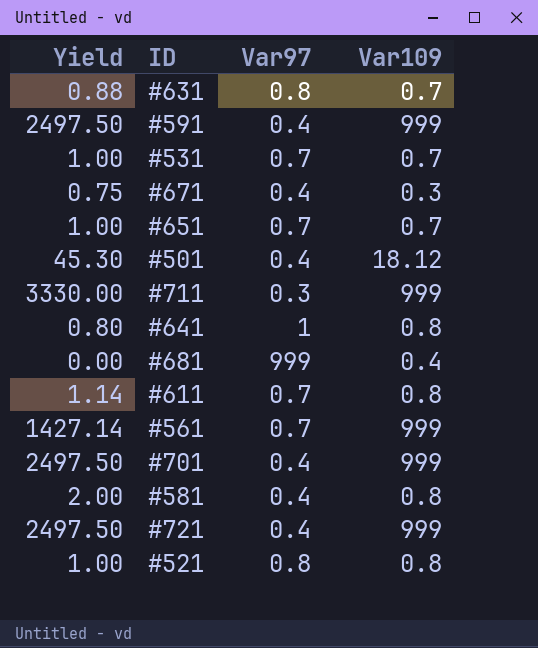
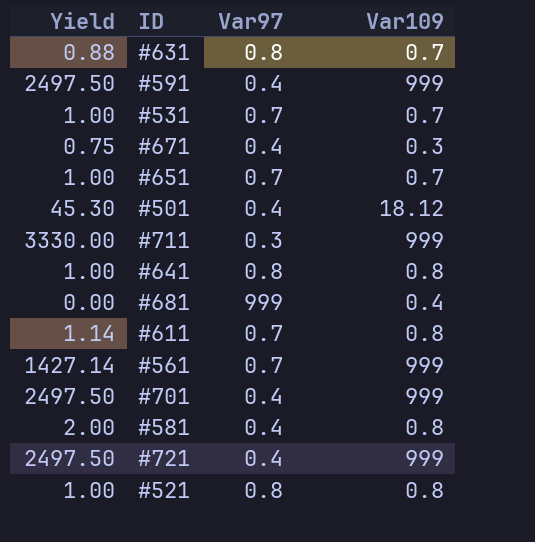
#641 | Yield: 0.80 -> 1.00
#641 | Var97: 1 -> 0.8

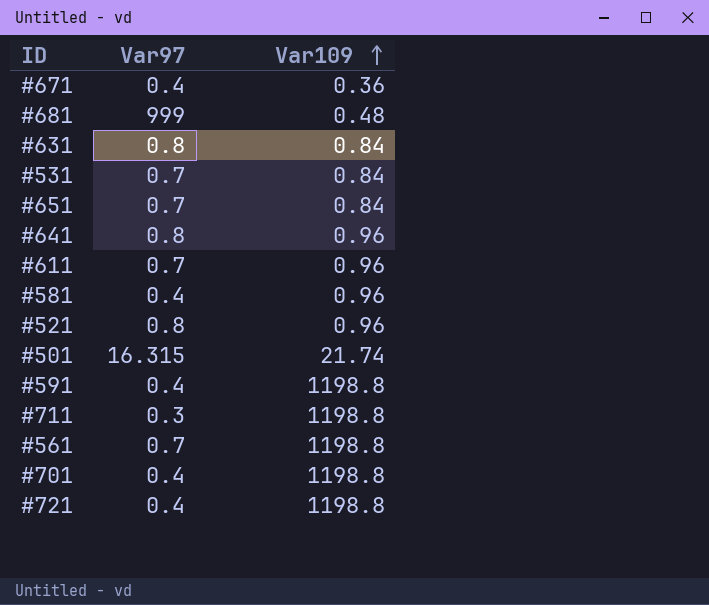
row order: none -> Var109 ascending
column Yield | formula: [Var109] / [Var97] -> none
#671 | Var109: 0.3 -> 0.36
#681 | Var109: 0.4 -> 0.48
#631 | Var109: 0.7 -> 0.84
#531 | Var109: 0.7 -> 0.84
#651 | Var109: 0.7 -> 0.84
#641 | Var109: 0.8 -> 0.96
#611 | Var109: 0.8 -> 0.96
#581 | Var109: 0.8 -> 0.96
#521 | Var109: 0.8 -> 0.96
#501 | Var97: 0.4 -> 16.315
#501 | Var109: 18.12 -> 21.74
#591 | Var109: 999 -> 1198.8
#711 | Var109: 999 -> 1198.8
#561 | Var109: 999 -> 1198.8
#701 | Var109: 999 -> 1198.8
#721 | Var109: 999 -> 1198.8

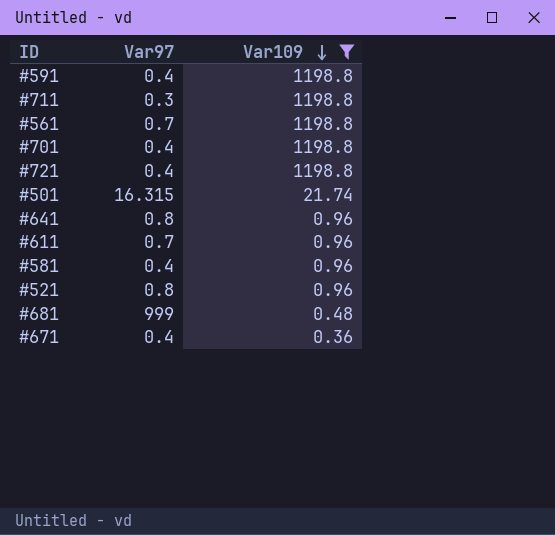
filter: none -> Var109 != 0.84
row order: Var109 ascending -> Var109 descending

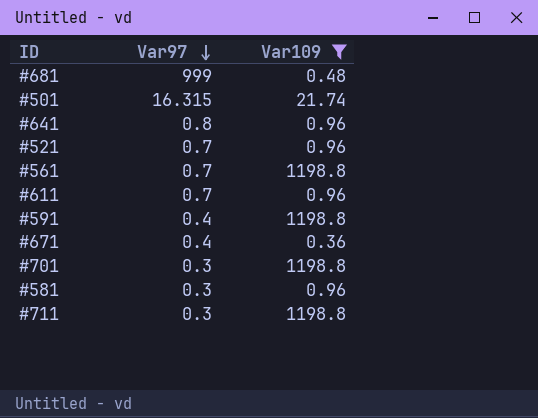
row order: Var109 descending -> Var97 descending
row #721: 0.4 | 1198.8 -> none
#521 | Var97: 0.8 -> 0.7
#701 | Var97: 0.4 -> 0.3
#581 | Var97: 0.4 -> 0.3

